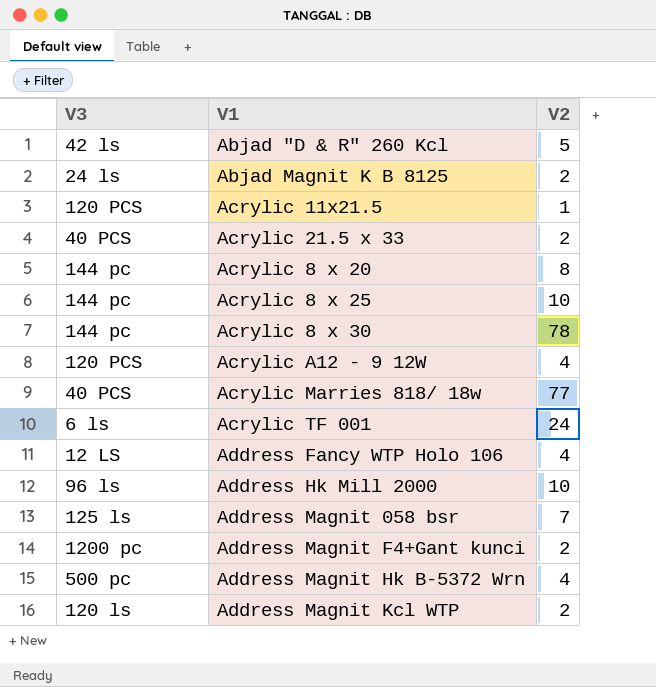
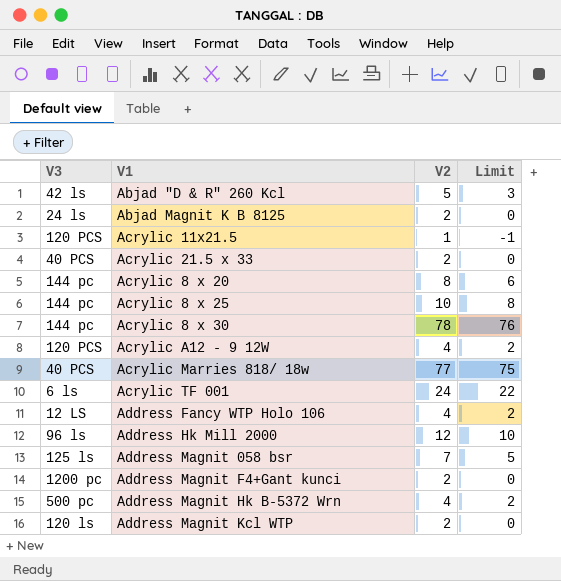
column Limit | formula: none -> [V2] - 2
Address Hk Mill 2000 | V2: 10 -> 12

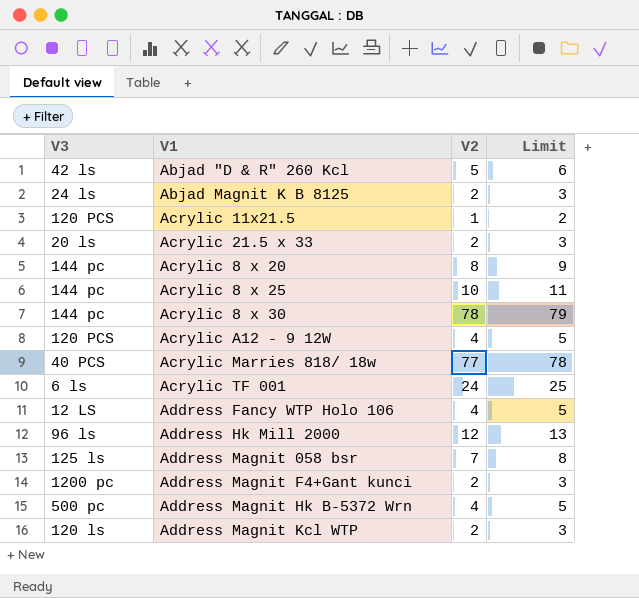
column Limit | formula: [V2] - 2 -> [V2] + 1
Acrylic 21.5 x 33 | V3: 40 PCS -> 20 ls

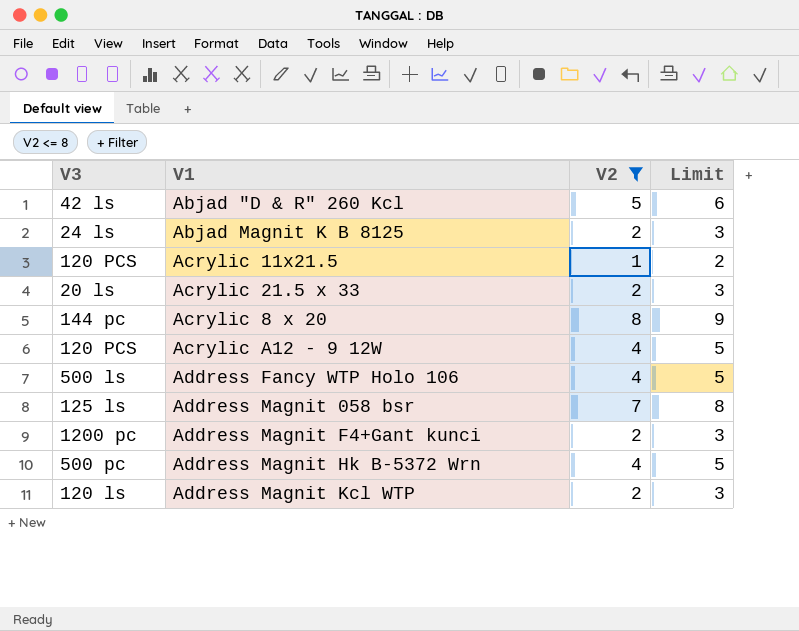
filter: none -> V2 <= 8
Address Fancy WTP Holo 106 | V3: 12 LS -> 500 ls

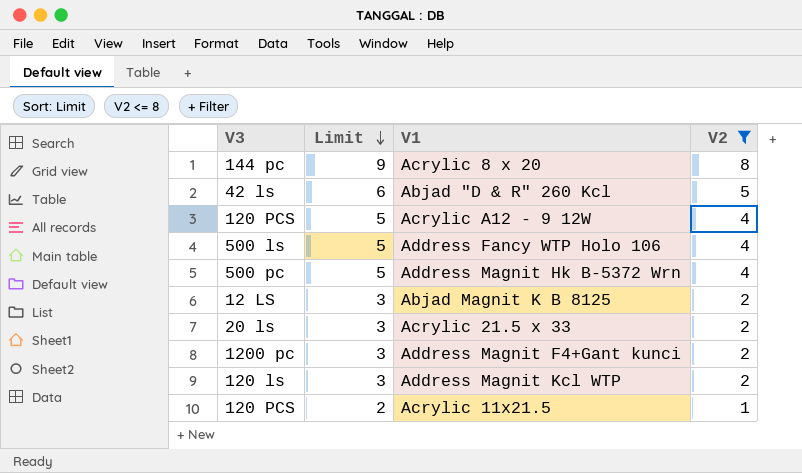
row order: none -> Limit descending
column Limit | position: 4 -> 2
row Address Magnit 058 bsr: 125 ls | 7 | 8 -> none
Abjad Magnit K B 8125 | V3: 24 ls -> 12 LS

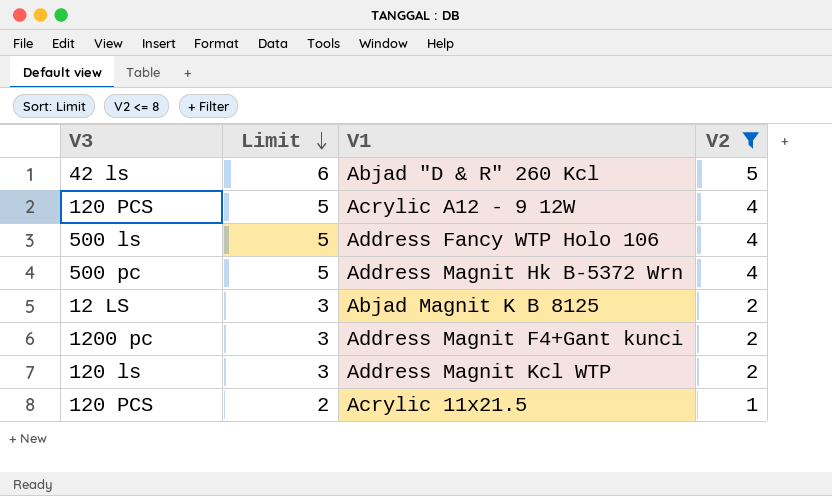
row Acrylic 8 x 20: 144 pc | 9 | 8 -> none
row Acrylic 21.5 x 33: 20 ls | 3 | 2 -> none

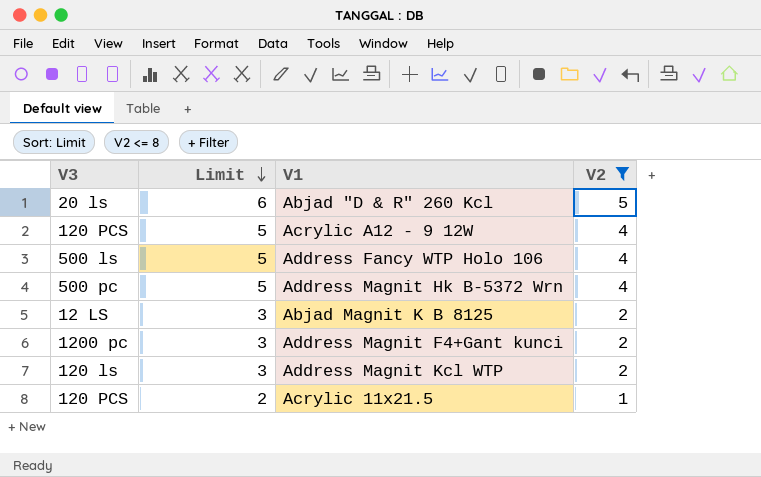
Abjad "D & R" 260 Kcl | V3: 42 ls -> 20 ls

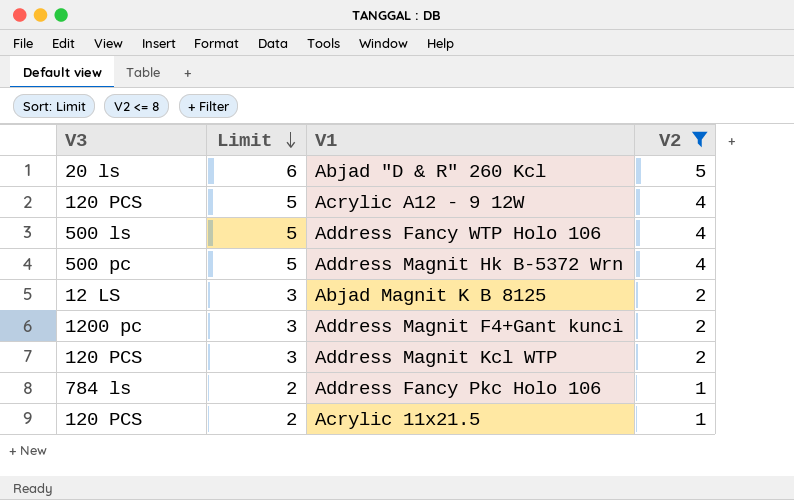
Address Magnit Kcl WTP | V3: 120 ls -> 120 PCS
row Address Fancy Pkc Holo 106: none -> 784 ls | 2 | 1

